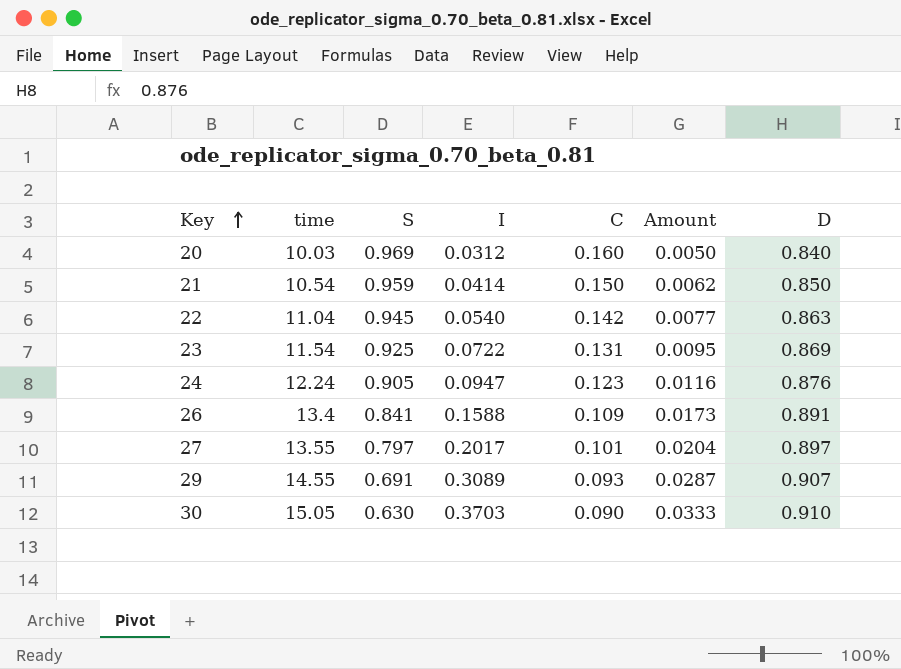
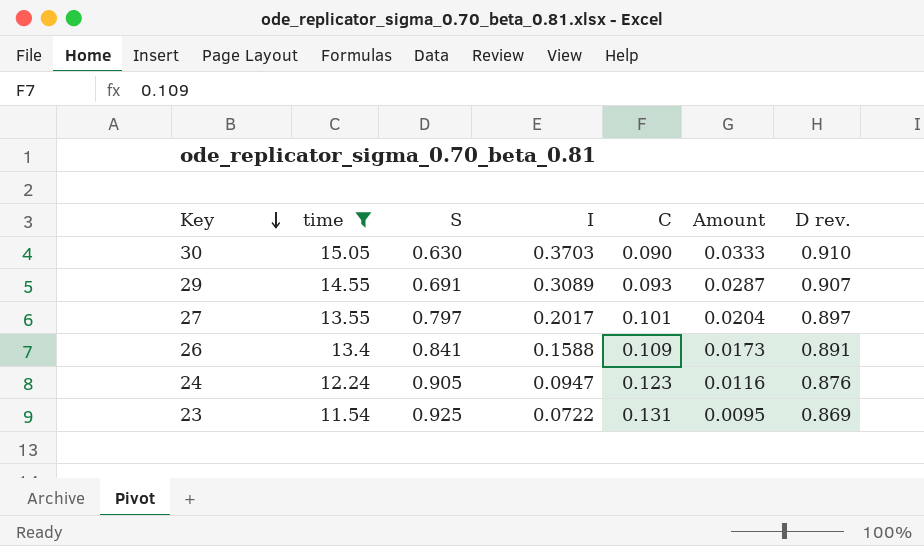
filter: none -> time >= 11.54
row order: Key ascending -> Key descending
column name: D -> D rev.

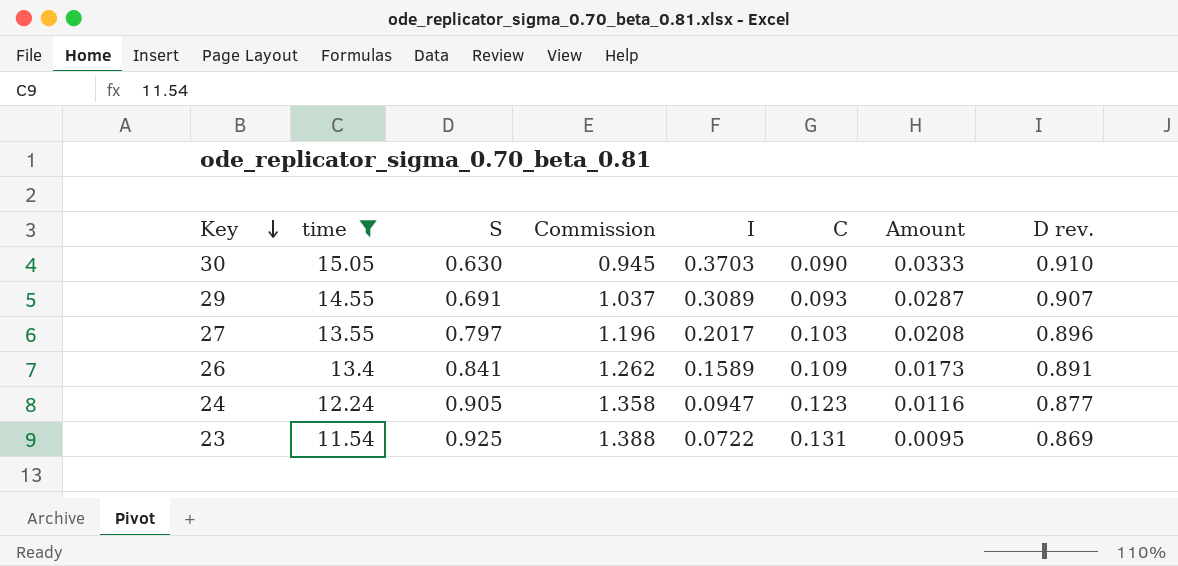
column Commission | formula: none -> [S] * 1.5
27 | C: 0.101 -> 0.103
27 | Amount: 0.0204 -> 0.0208
27 | D rev.: 0.897 -> 0.896
26 | I: 0.1588 -> 0.1589
24 | D rev.: 0.876 -> 0.877

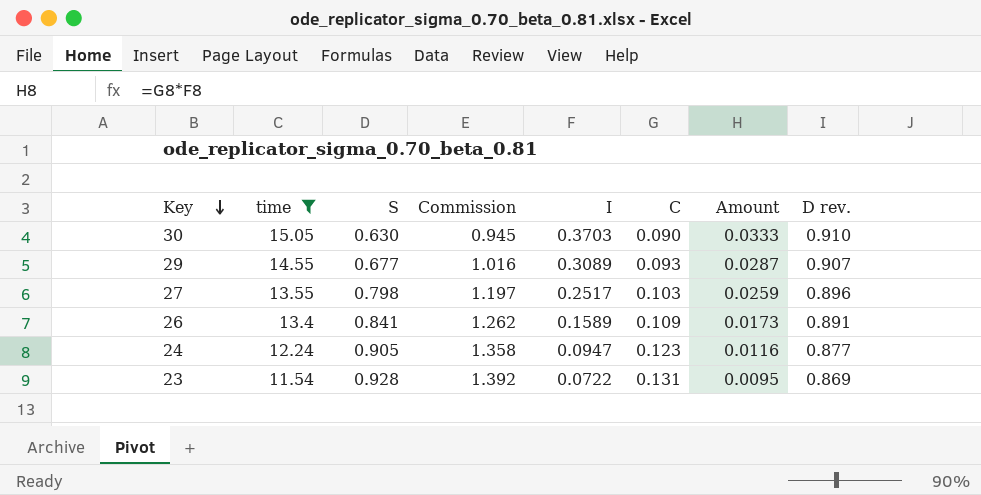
29 | S: 0.691 -> 0.677
29 | Commission: 1.037 -> 1.016
27 | S: 0.797 -> 0.798
27 | Commission: 1.196 -> 1.197
27 | I: 0.2017 -> 0.2517
27 | Amount: 0.0208 -> 0.0259
23 | S: 0.925 -> 0.928
23 | Commission: 1.388 -> 1.392

